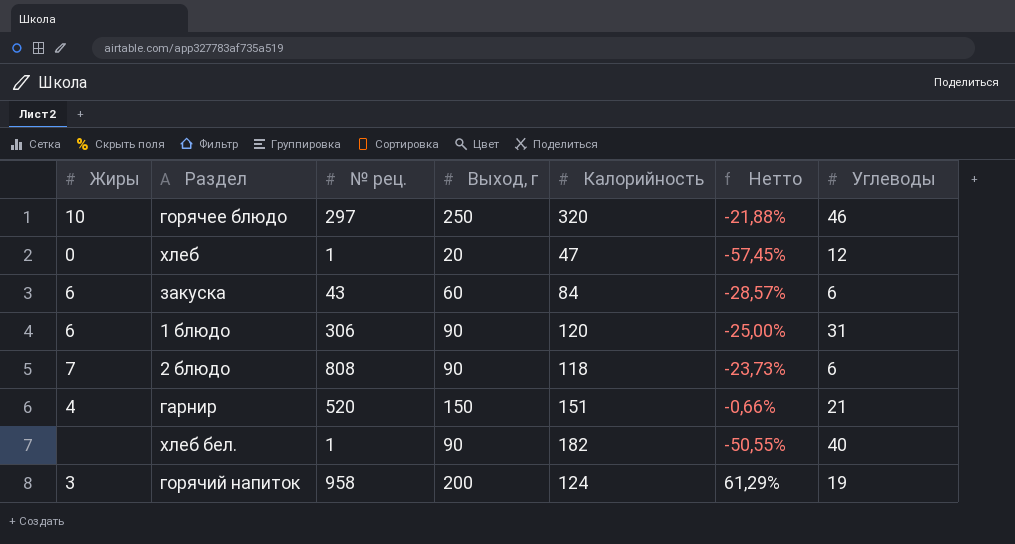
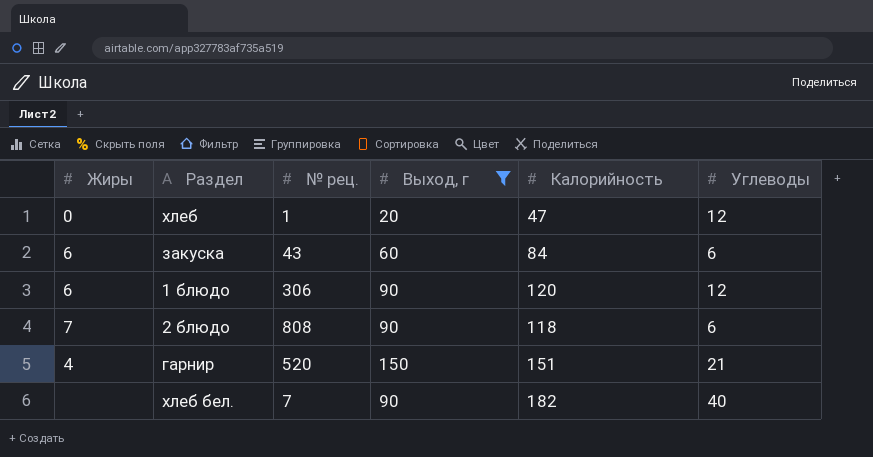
filter: none -> Выход, г <= 150
column Нетто | formula: ([Выход, г] - [Калорийность]) / [Калорийность] -> none
1 блюдо | Углеводы: 31 -> 12
хлеб бел. | № рец.: 1 -> 7

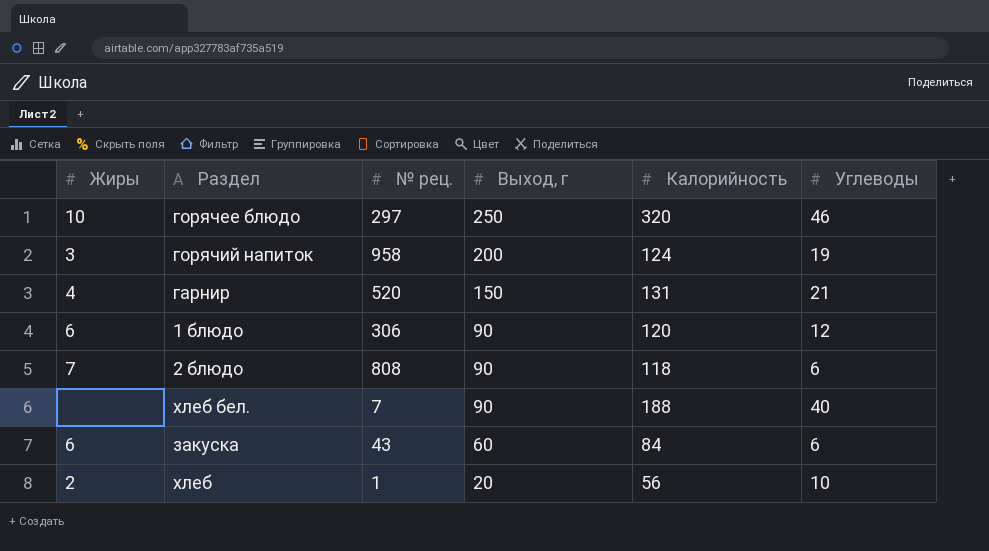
filter: Выход, г <= 150 -> none
row order: none -> Выход, г descending
гарнир | Калорийность: 151 -> 131
хлеб бел. | Калорийность: 182 -> 188
хлеб | Жиры: 0 -> 2
хлеб | Калорийность: 47 -> 56
хлеб | Углеводы: 12 -> 10

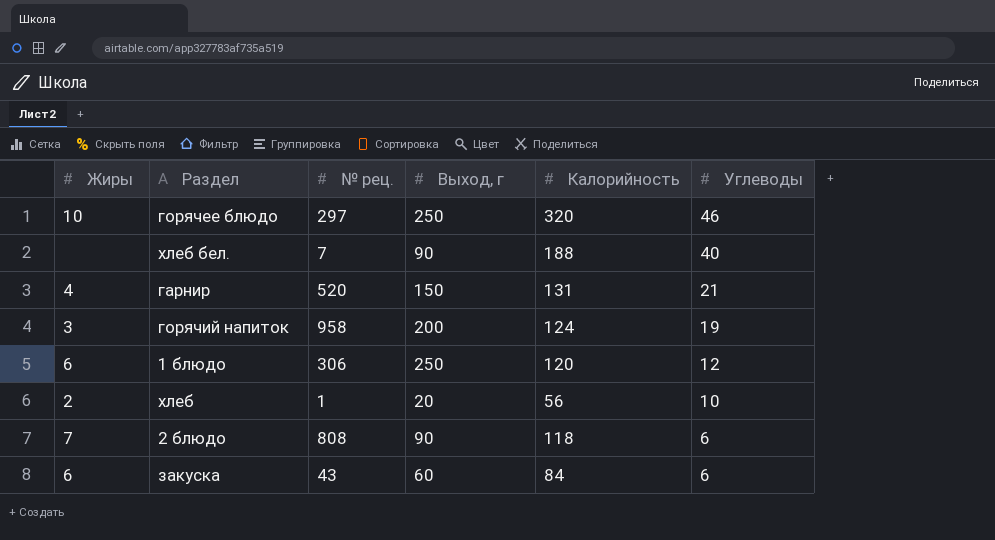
row order: Выход, г descending -> Углеводы descending
1 блюдо | Выход, г: 90 -> 250

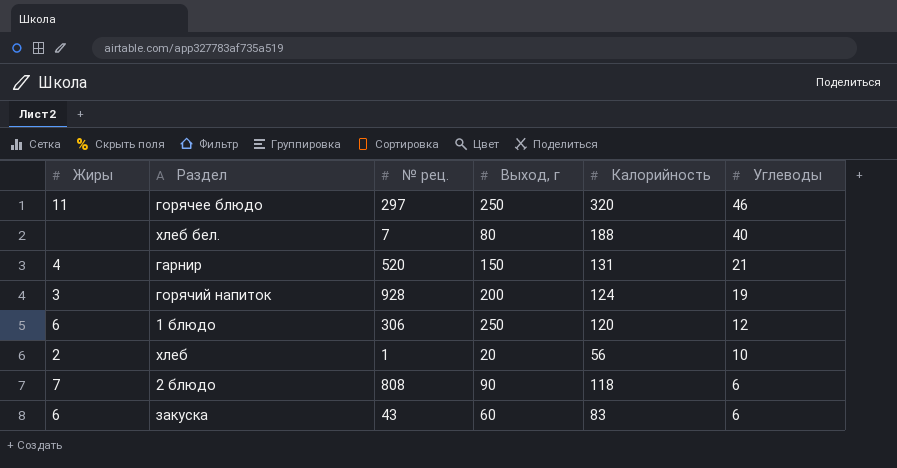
горячее блюдо | Жиры: 10 -> 11
хлеб бел. | Выход, г: 90 -> 80
горячий напиток | № рец.: 958 -> 928
закуска | Калорийность: 84 -> 83

